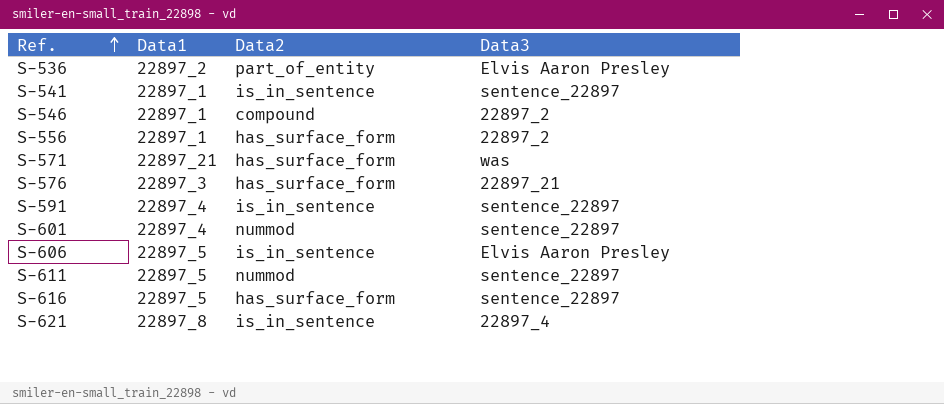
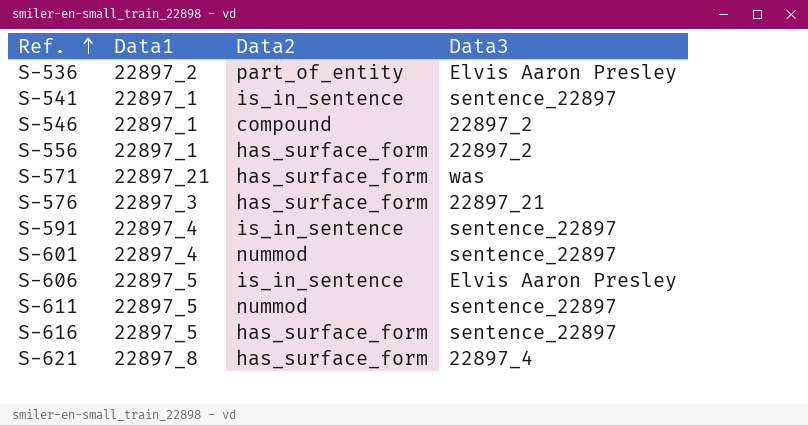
S-621 | Data2: is_in_sentence -> has_surface_form

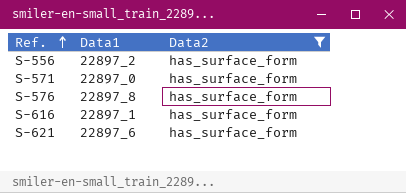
filter: none -> Data2 = has_surface_form
column Data3 | position: 4 -> none
S-556 | Data1: 22897_1 -> 22897_2
S-571 | Data1: 22897_21 -> 22897_0
S-576 | Data1: 22897_3 -> 22897_8
S-616 | Data1: 22897_5 -> 22897_1
S-621 | Data1: 22897_8 -> 22897_6

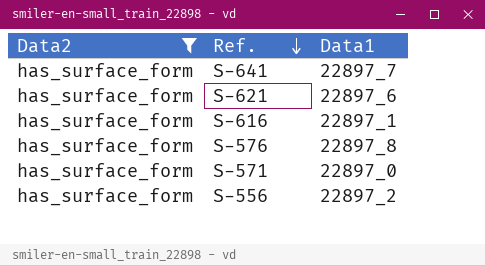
row order: Ref. ascending -> Ref. descending
column Data2 | position: 3 -> 1
row S-641: none -> has_surface_form | 22897_7

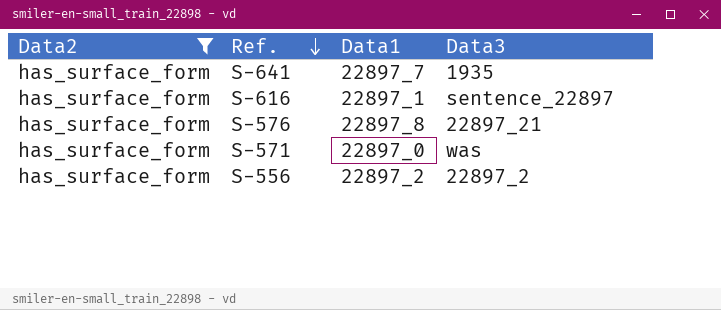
column Data3 | position: none -> 4
row S-621: has_surface_form | 22897_6 -> none

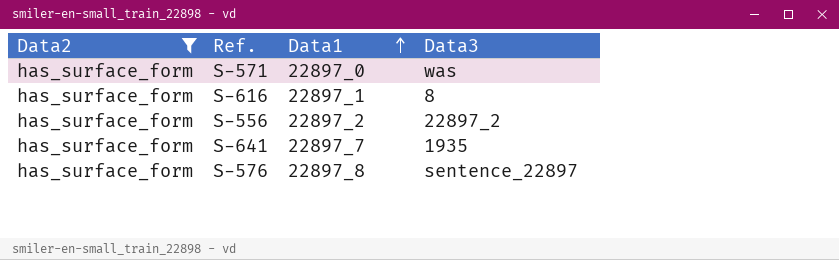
row order: Ref. descending -> Data1 ascending
S-616 | Data3: sentence_22897 -> 8
S-576 | Data3: 22897_21 -> sentence_22897

